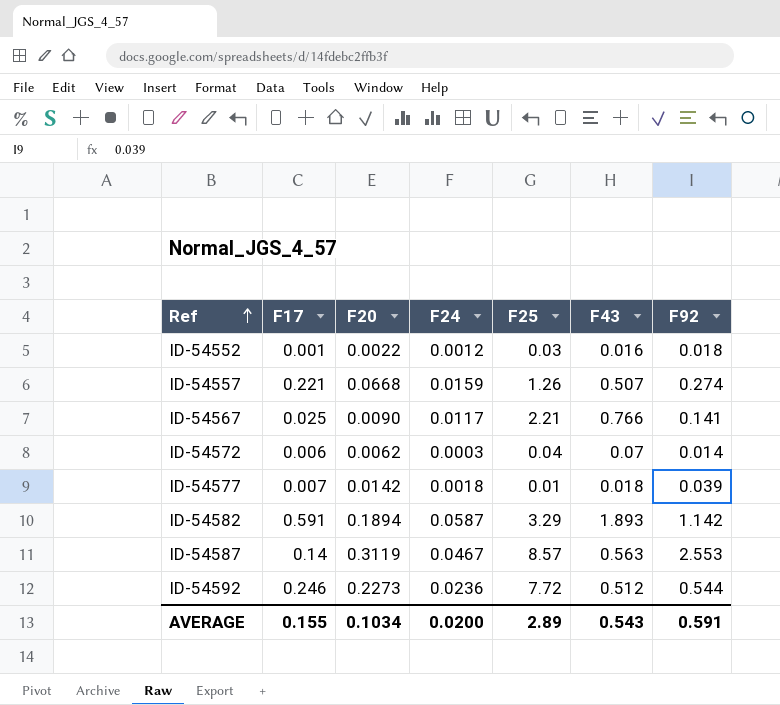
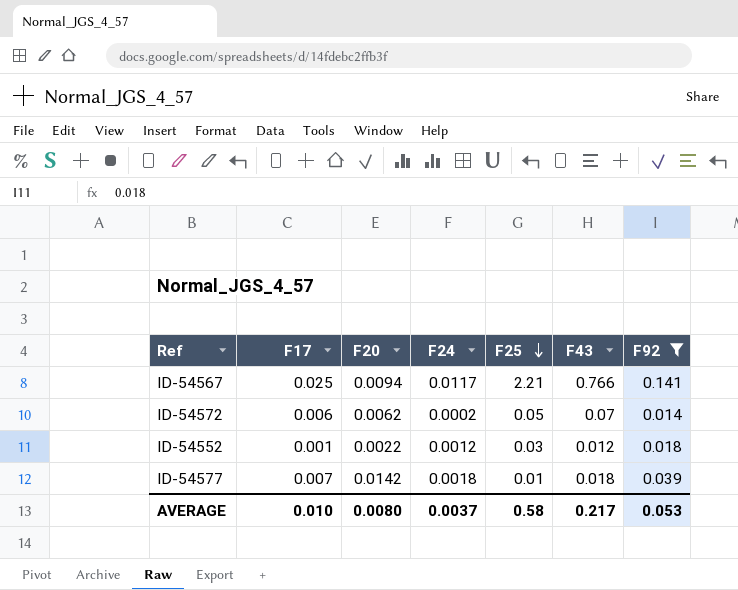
filter: none -> F92 <= 0.141
row order: Ref ascending -> F25 descending
ID-54567 | F20: 0.0090 -> 0.0094
ID-54572 | F24: 0.0003 -> 0.0002
ID-54572 | F25: 0.04 -> 0.05
ID-54552 | F43: 0.016 -> 0.012
AVERAGE | F17: 0.155 -> 0.010
AVERAGE | F20: 0.1034 -> 0.0080
AVERAGE | F24: 0.0200 -> 0.0037
AVERAGE | F25: 2.89 -> 0.58
AVERAGE | F43: 0.543 -> 0.217
AVERAGE | F92: 0.591 -> 0.053

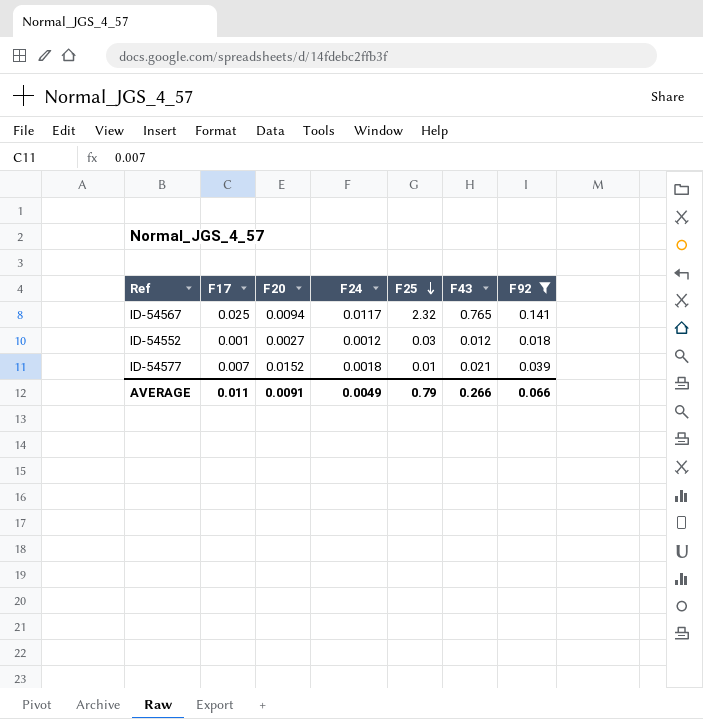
row ID-54572: 0.006 | 0.0062 | 0.0002 | 0.05 | 0.07 | 0.014 -> none
ID-54567 | F25: 2.21 -> 2.32
ID-54567 | F43: 0.766 -> 0.765
ID-54552 | F20: 0.0022 -> 0.0027
ID-54577 | F20: 0.0142 -> 0.0152
ID-54577 | F43: 0.018 -> 0.021
AVERAGE | F17: 0.010 -> 0.011
AVERAGE | F20: 0.0080 -> 0.0091
AVERAGE | F24: 0.0037 -> 0.0049
AVERAGE | F25: 0.58 -> 0.79
AVERAGE | F43: 0.217 -> 0.266
AVERAGE | F92: 0.053 -> 0.066

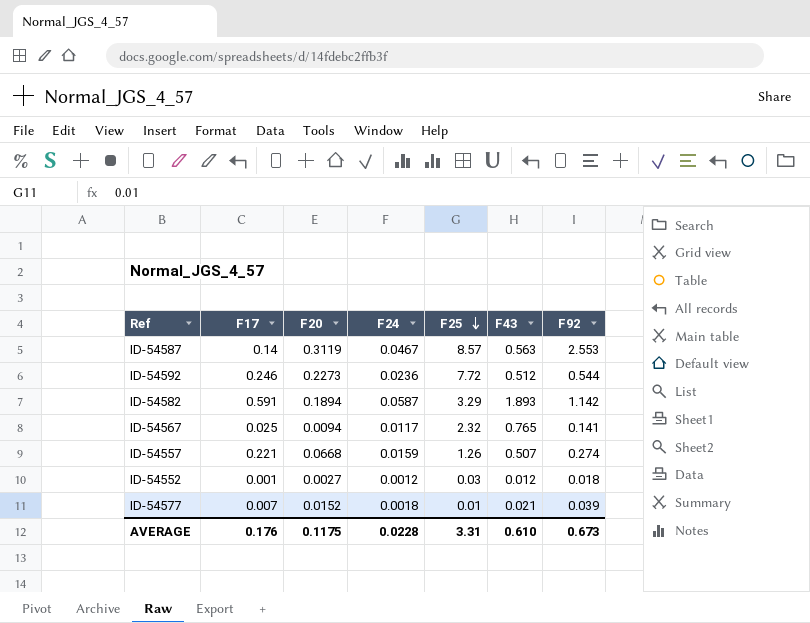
filter: F92 <= 0.141 -> none
AVERAGE | F17: 0.011 -> 0.176
AVERAGE | F20: 0.0091 -> 0.1175
AVERAGE | F24: 0.0049 -> 0.0228
AVERAGE | F25: 0.79 -> 3.31
AVERAGE | F43: 0.266 -> 0.610
AVERAGE | F92: 0.066 -> 0.673

